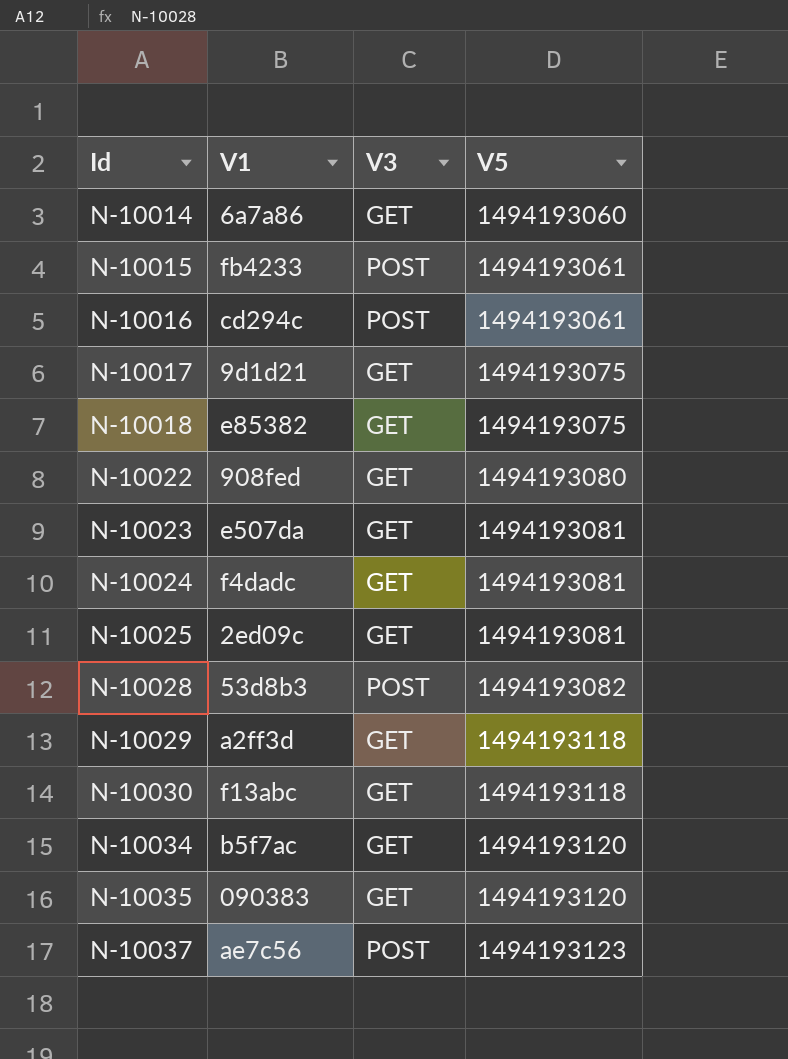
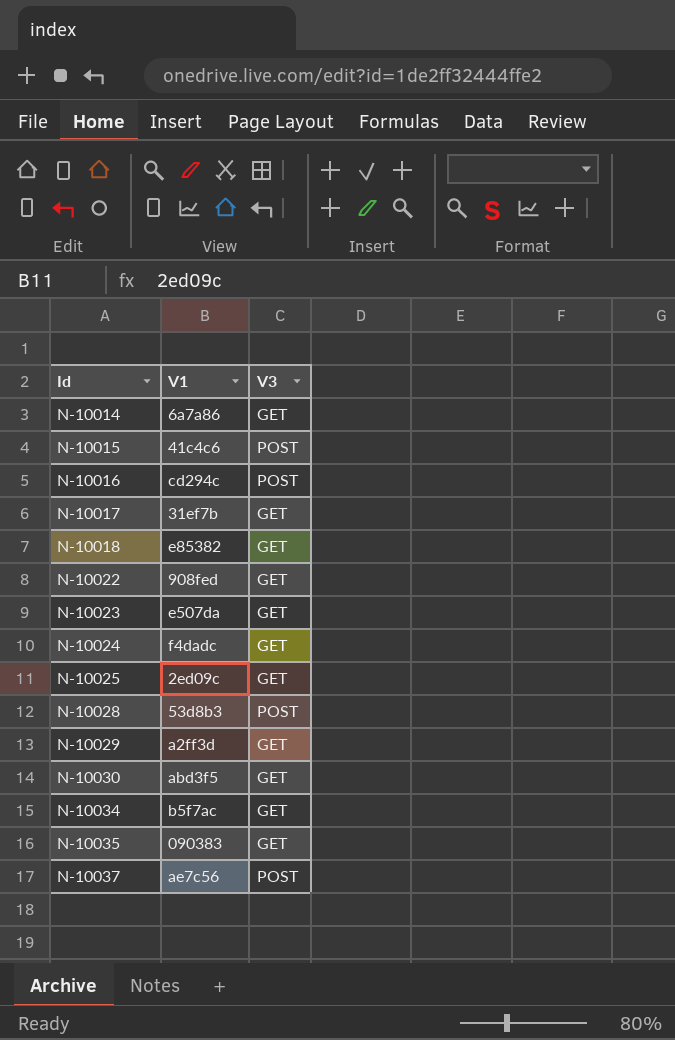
column V5 | position: 4 -> none
N-10015 | V1: fb4233 -> 41c4c6
N-10017 | V1: 9d1d21 -> 31ef7b
N-10030 | V1: f13abc -> abd3f5

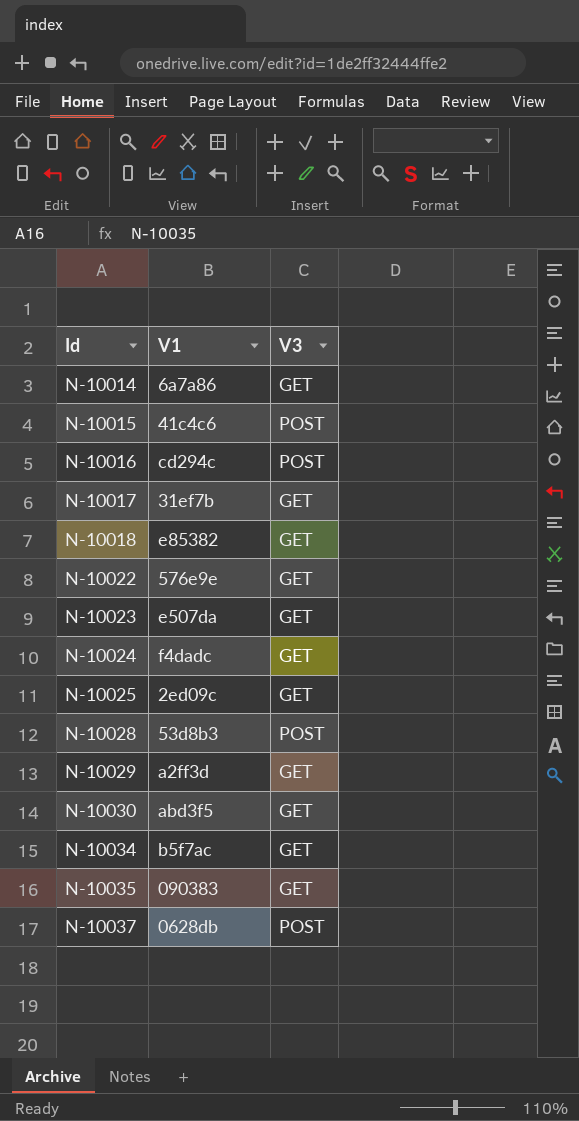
N-10022 | V1: 908fed -> 576e9e
N-10037 | V1: ae7c56 -> 0628db

